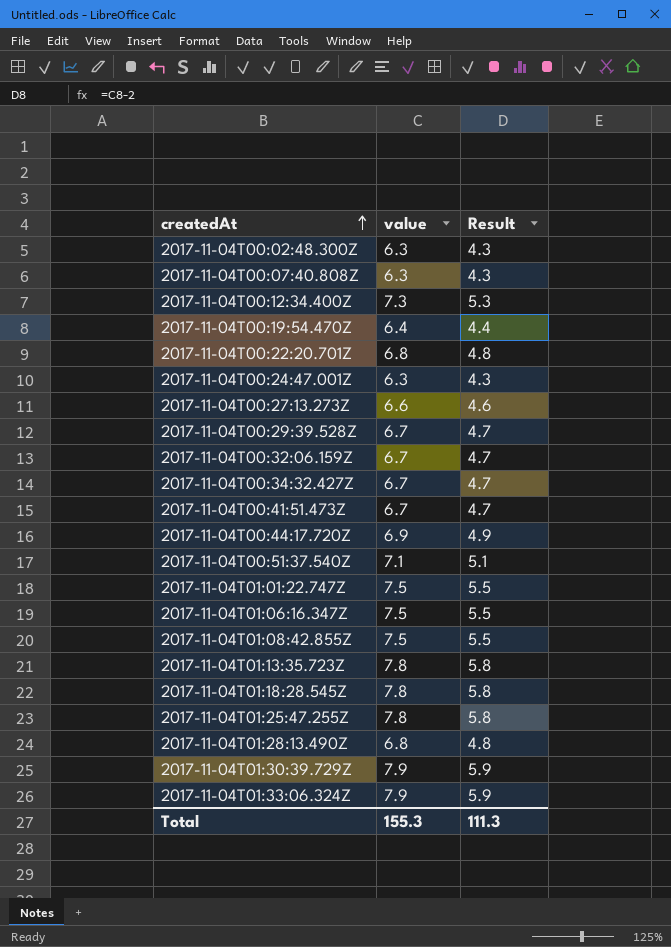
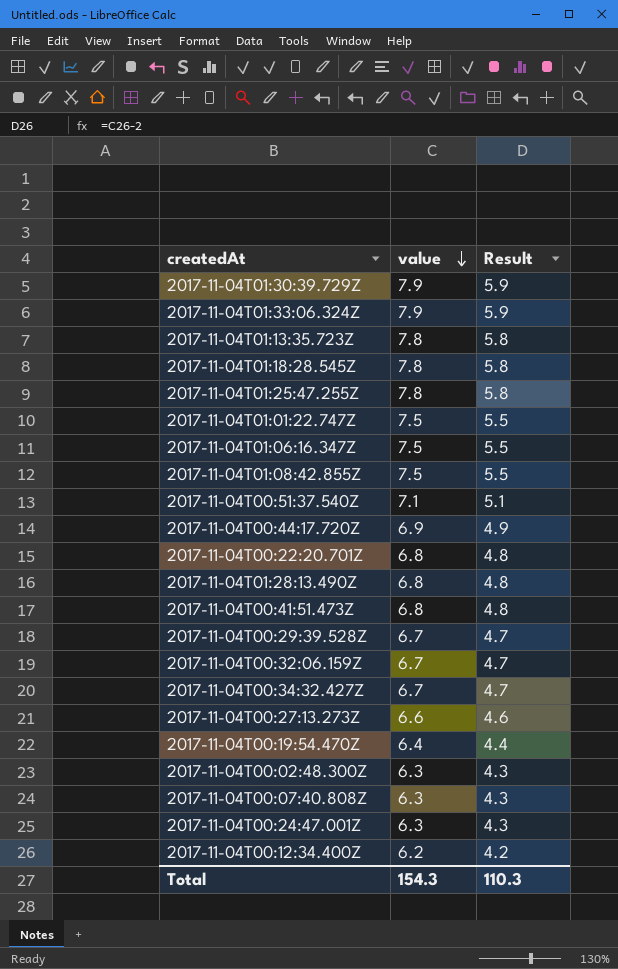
row order: createdAt ascending -> value descending
2017-11-04T00:41:51.473Z | value: 6.7 -> 6.8
2017-11-04T00:41:51.473Z | Result: 4.7 -> 4.8
2017-11-04T00:12:34.400Z | value: 7.3 -> 6.2
2017-11-04T00:12:34.400Z | Result: 5.3 -> 4.2
Total | value: 155.3 -> 154.3
Total | Result: 111.3 -> 110.3

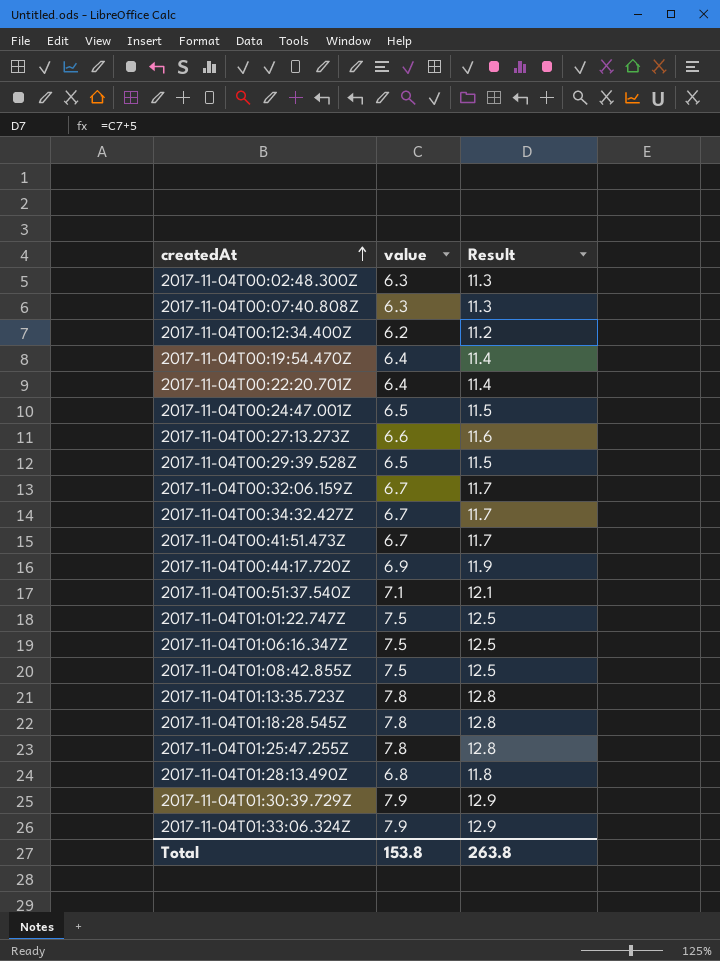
row order: value descending -> createdAt ascending
column Result | formula: [value] - 2 -> [value] + 5
2017-11-04T00:22:20.701Z | value: 6.8 -> 6.4
2017-11-04T00:24:47.001Z | value: 6.3 -> 6.5
2017-11-04T00:29:39.528Z | value: 6.7 -> 6.5
2017-11-04T00:41:51.473Z | value: 6.8 -> 6.7
Total | value: 154.3 -> 153.8
Total | Result: 110.3 -> 263.8

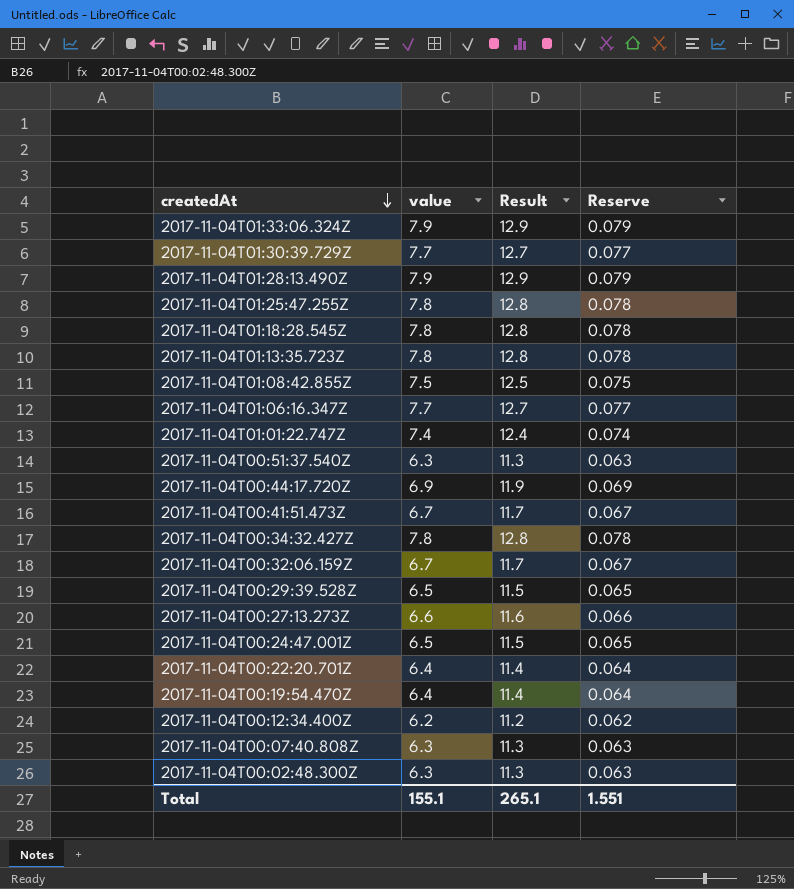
row order: createdAt ascending -> createdAt descending
column Reserve | formula: none -> [value] * 0.01
2017-11-04T01:30:39.729Z | value: 7.9 -> 7.7
2017-11-04T01:30:39.729Z | Result: 12.9 -> 12.7
2017-11-04T01:28:13.490Z | value: 6.8 -> 7.9
2017-11-04T01:28:13.490Z | Result: 11.8 -> 12.9
2017-11-04T01:06:16.347Z | value: 7.5 -> 7.7
2017-11-04T01:06:16.347Z | Result: 12.5 -> 12.7
2017-11-04T01:01:22.747Z | value: 7.5 -> 7.4
2017-11-04T01:01:22.747Z | Result: 12.5 -> 12.4
2017-11-04T00:51:37.540Z | value: 7.1 -> 6.3
2017-11-04T00:51:37.540Z | Result: 12.1 -> 11.3
2017-11-04T00:34:32.427Z | value: 6.7 -> 7.8
2017-11-04T00:34:32.427Z | Result: 11.7 -> 12.8
Total | value: 153.8 -> 155.1
Total | Result: 263.8 -> 265.1

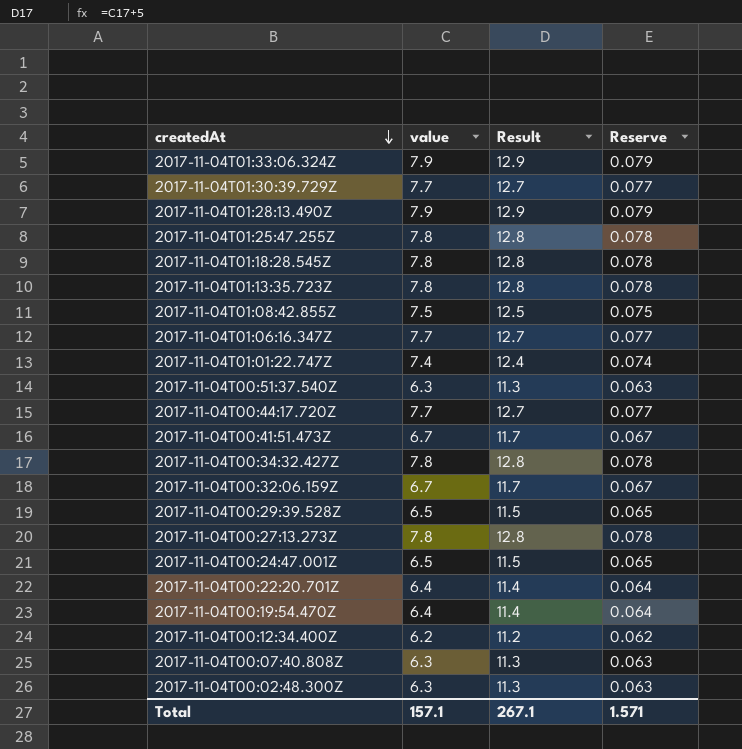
2017-11-04T00:44:17.720Z | value: 6.9 -> 7.7
2017-11-04T00:44:17.720Z | Result: 11.9 -> 12.7
2017-11-04T00:44:17.720Z | Reserve: 0.069 -> 0.077
2017-11-04T00:27:13.273Z | value: 6.6 -> 7.8
2017-11-04T00:27:13.273Z | Result: 11.6 -> 12.8
2017-11-04T00:27:13.273Z | Reserve: 0.066 -> 0.078
Total | value: 155.1 -> 157.1
Total | Result: 265.1 -> 267.1
Total | Reserve: 1.551 -> 1.571

